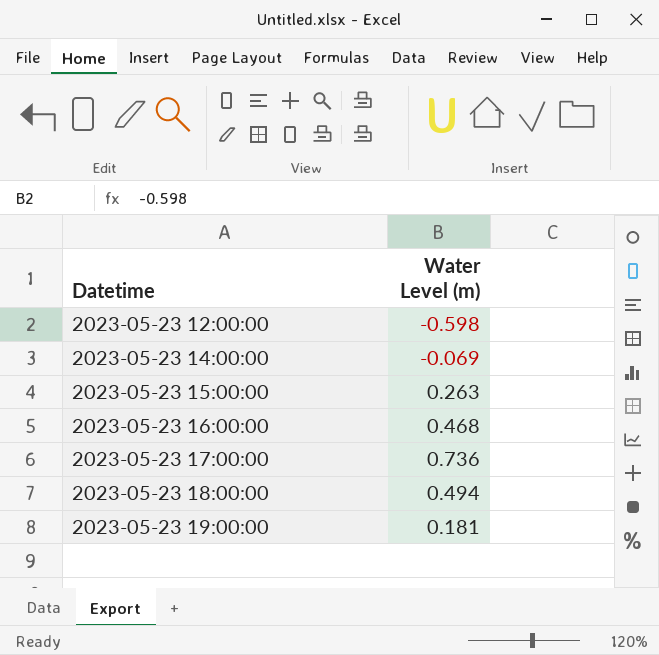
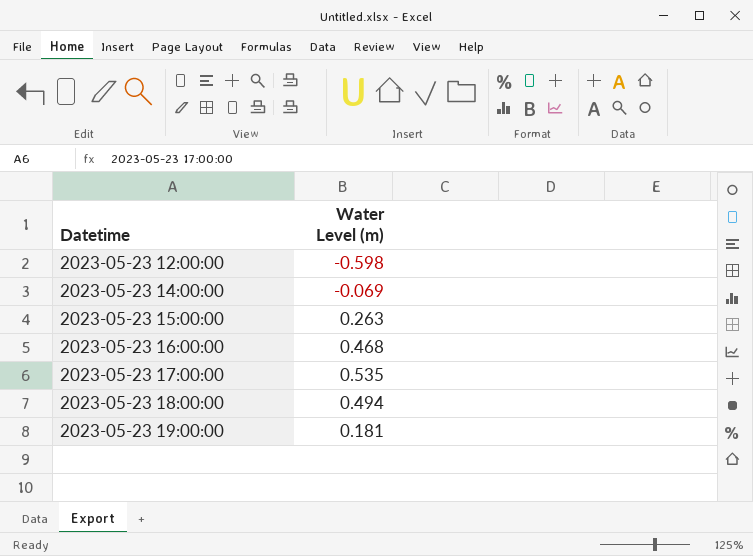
2023-05-23 17:00:00 | Water Level (m): 0.736 -> 0.535

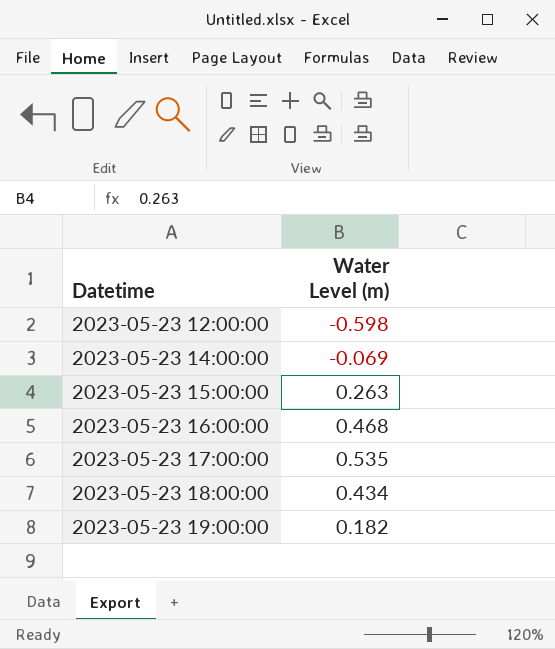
2023-05-23 18:00:00 | Water Level (m): 0.494 -> 0.434
2023-05-23 19:00:00 | Water Level (m): 0.181 -> 0.182

